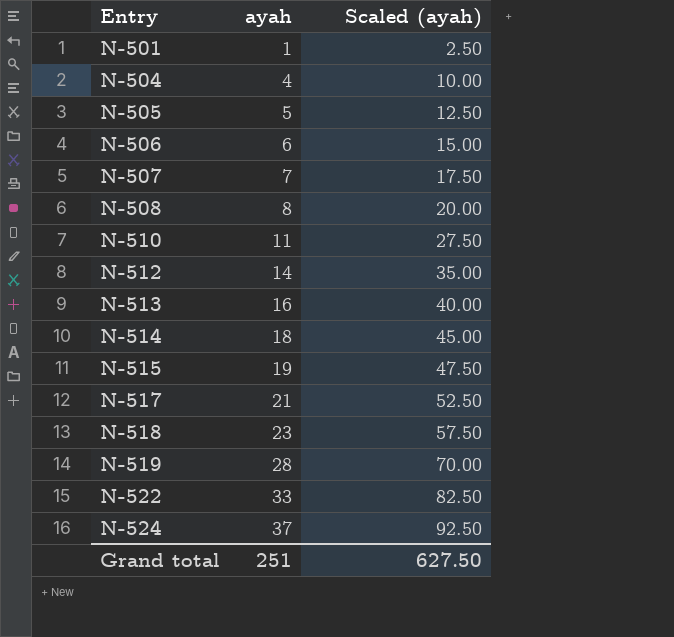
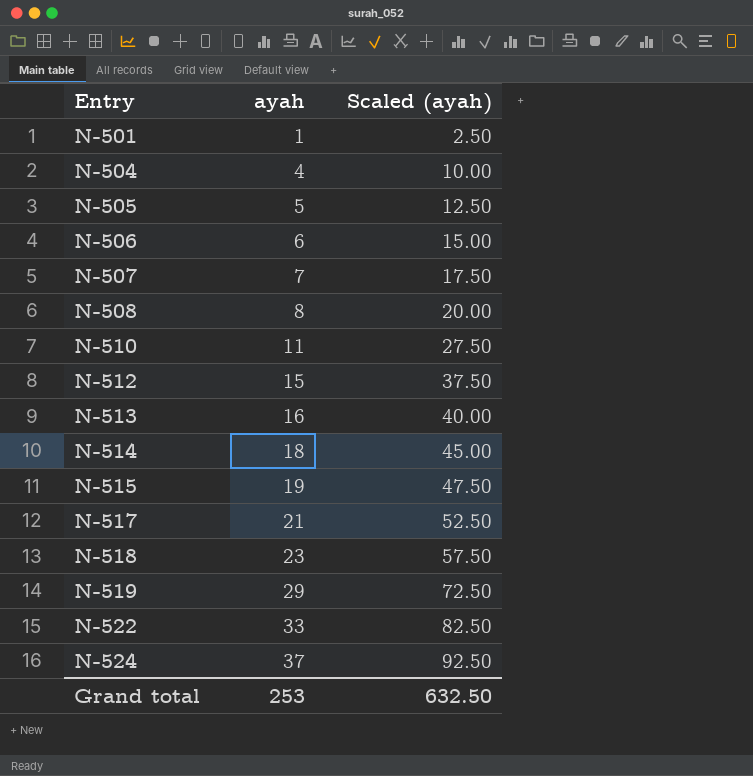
N-512 | ayah: 14 -> 15
N-512 | Scaled (ayah): 35.00 -> 37.50
N-519 | ayah: 28 -> 29
N-519 | Scaled (ayah): 70.00 -> 72.50
Grand total | ayah: 251 -> 253
Grand total | Scaled (ayah): 627.50 -> 632.50

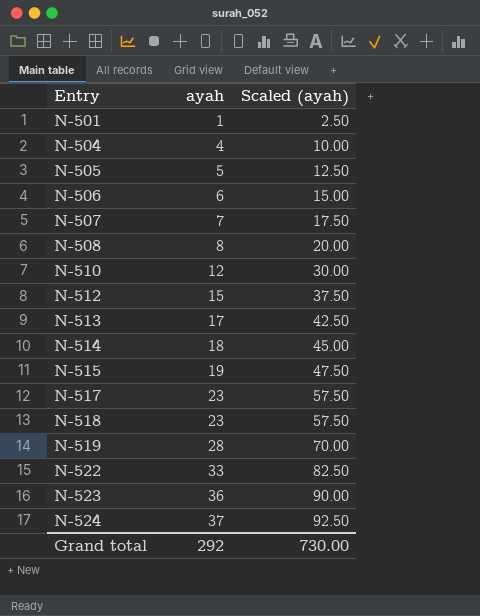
N-510 | ayah: 11 -> 12
N-510 | Scaled (ayah): 27.50 -> 30.00
N-513 | ayah: 16 -> 17
N-513 | Scaled (ayah): 40.00 -> 42.50
N-517 | ayah: 21 -> 23
N-517 | Scaled (ayah): 52.50 -> 57.50
N-519 | ayah: 29 -> 28
N-519 | Scaled (ayah): 72.50 -> 70.00
row N-523: none -> 36 | 90.00
Grand total | ayah: 253 -> 292
Grand total | Scaled (ayah): 632.50 -> 730.00

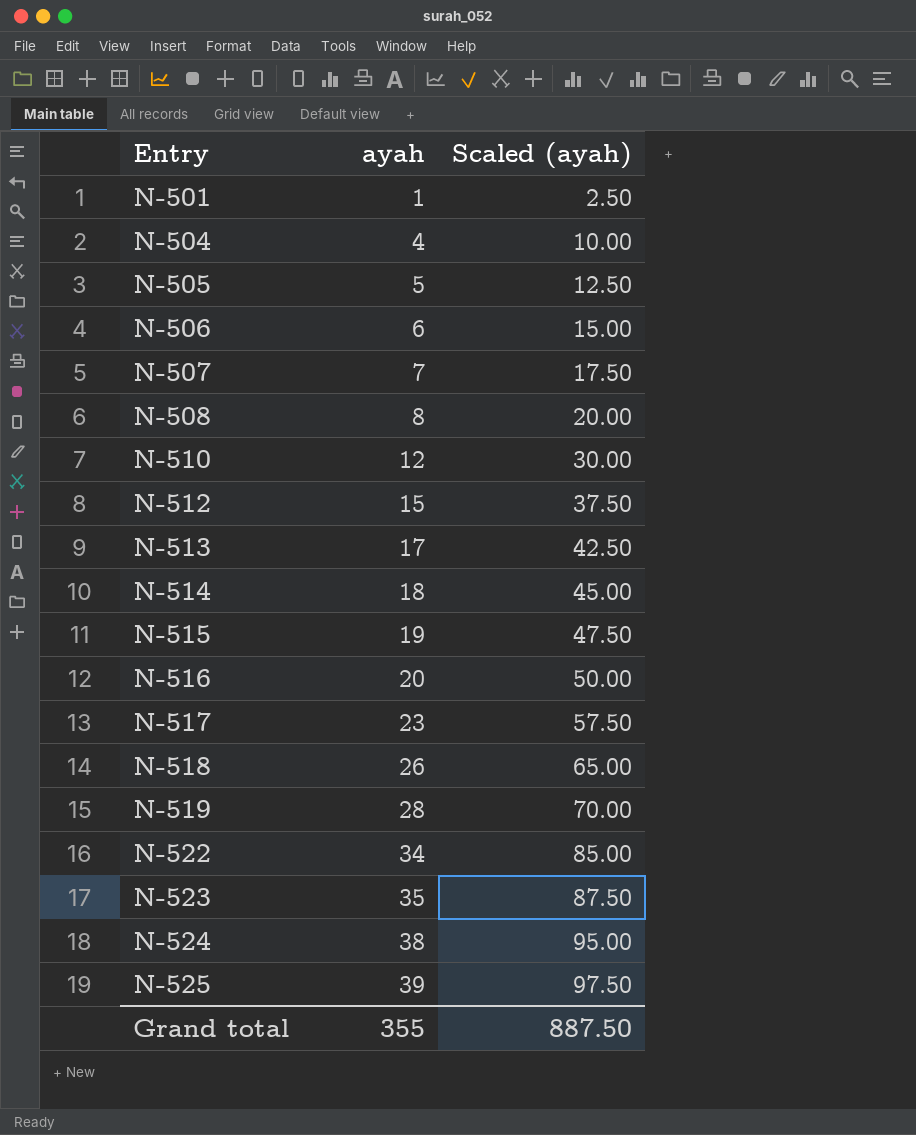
row N-516: none -> 20 | 50.00
N-518 | ayah: 23 -> 26
N-518 | Scaled (ayah): 57.50 -> 65.00
N-522 | ayah: 33 -> 34
N-522 | Scaled (ayah): 82.50 -> 85.00
N-523 | ayah: 36 -> 35
N-523 | Scaled (ayah): 90.00 -> 87.50
N-524 | ayah: 37 -> 38
N-524 | Scaled (ayah): 92.50 -> 95.00
row N-525: none -> 39 | 97.50
Grand total | ayah: 292 -> 355
Grand total | Scaled (ayah): 730.00 -> 887.50

